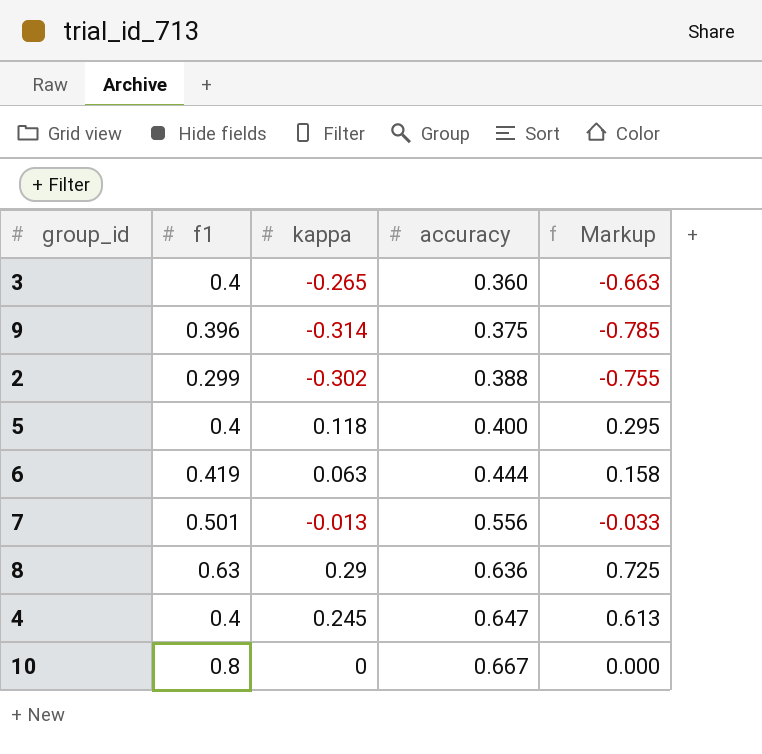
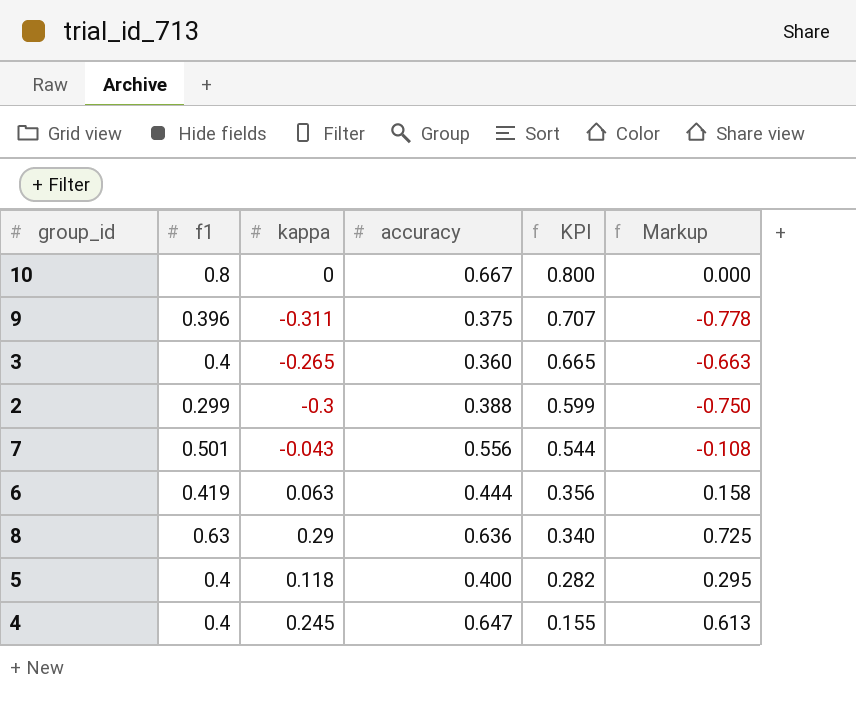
row order: accuracy ascending -> KPI descending
column KPI | formula: none -> [f1] - [kappa]
9 | kappa: -0.314 -> -0.311
9 | Markup: -0.785 -> -0.778
2 | kappa: -0.302 -> -0.3
2 | Markup: -0.755 -> -0.750
7 | kappa: -0.013 -> -0.043
7 | Markup: -0.033 -> -0.108

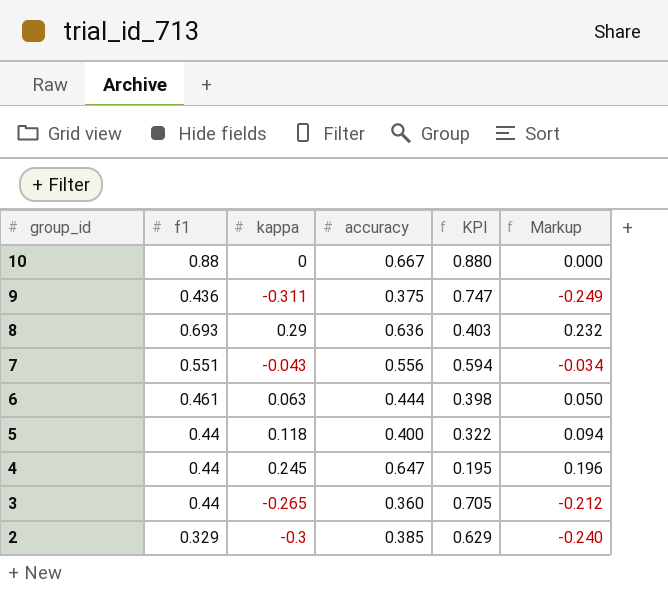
row order: KPI descending -> group_id descending
column Markup | formula: [kappa] * 2.5 -> [kappa] * 0.8
10 | f1: 0.8 -> 0.88
10 | KPI: 0.800 -> 0.880
9 | f1: 0.396 -> 0.436
9 | KPI: 0.707 -> 0.747
8 | f1: 0.63 -> 0.693
8 | KPI: 0.340 -> 0.403
7 | f1: 0.501 -> 0.551
7 | KPI: 0.544 -> 0.594
6 | f1: 0.419 -> 0.461
6 | KPI: 0.356 -> 0.398
5 | f1: 0.4 -> 0.44
5 | KPI: 0.282 -> 0.322
4 | f1: 0.4 -> 0.44
4 | KPI: 0.155 -> 0.195
3 | f1: 0.4 -> 0.44
3 | KPI: 0.665 -> 0.705
2 | f1: 0.299 -> 0.329
2 | accuracy: 0.388 -> 0.385
2 | KPI: 0.599 -> 0.629

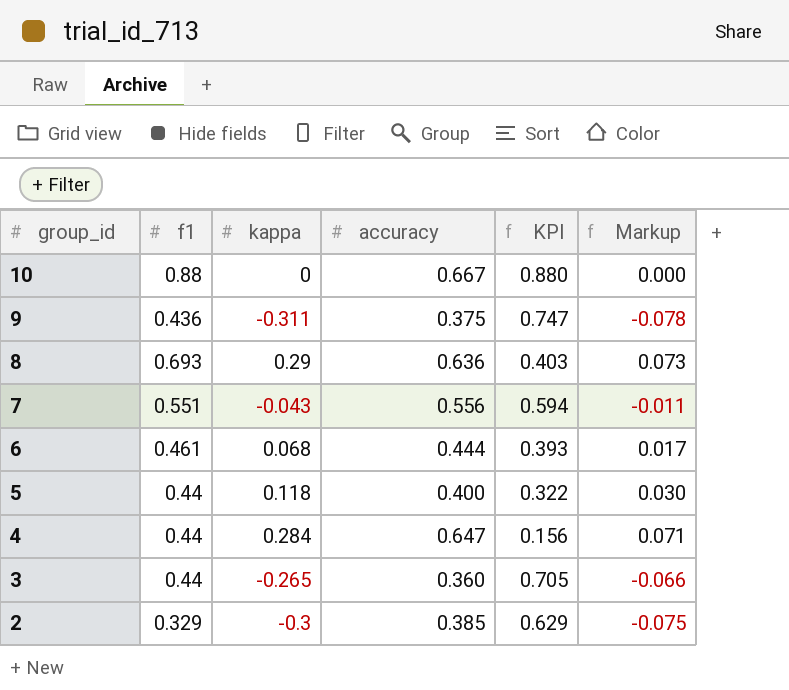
column Markup | formula: [kappa] * 0.8 -> [kappa] * 0.25
6 | kappa: 0.063 -> 0.068
6 | KPI: 0.398 -> 0.393
4 | kappa: 0.245 -> 0.284
4 | KPI: 0.195 -> 0.156

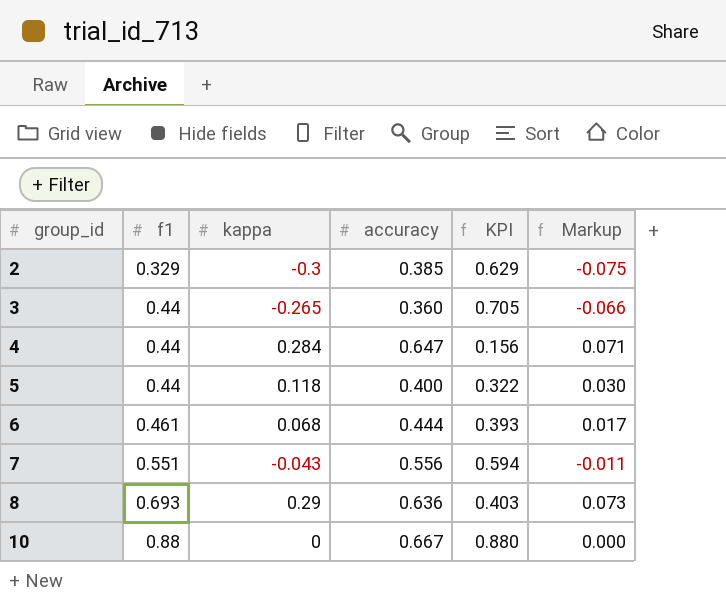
row order: group_id descending -> group_id ascending
row 9: 0.436 | -0.311 | 0.375 | 0.747 | -0.078 -> none

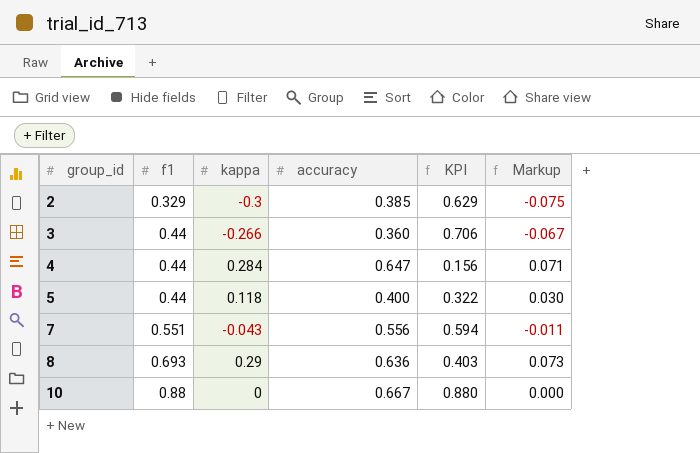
row 6: 0.461 | 0.068 | 0.444 | 0.393 | 0.017 -> none
3 | kappa: -0.265 -> -0.266
3 | KPI: 0.705 -> 0.706
3 | Markup: -0.066 -> -0.067

